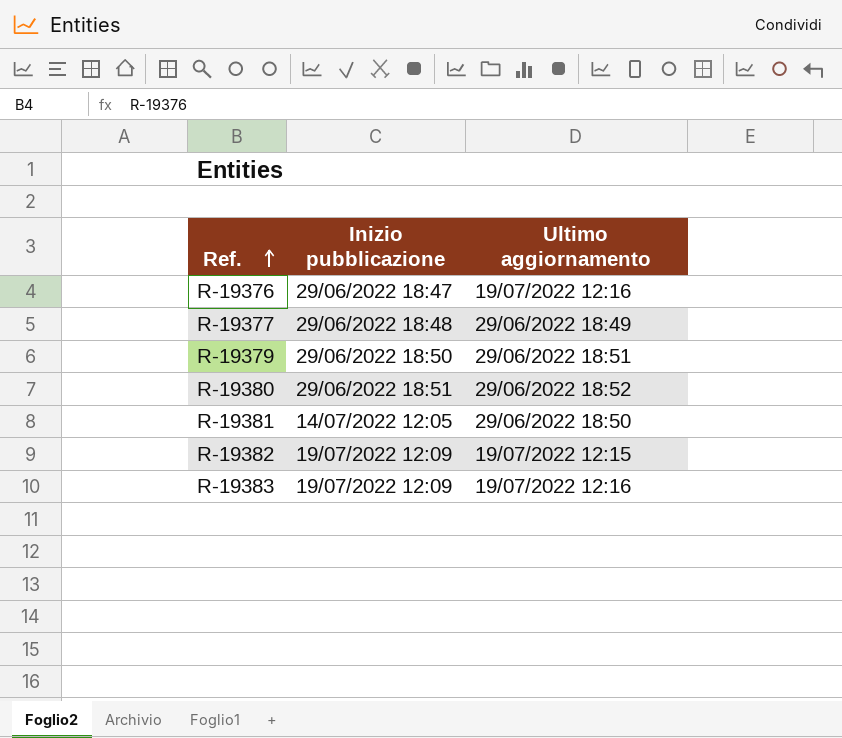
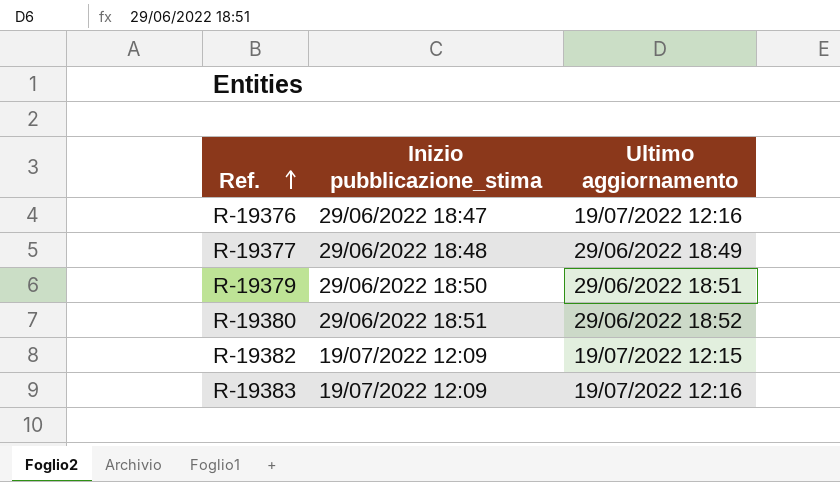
column name: Inizio pubblicazione -> Inizio pubblicazione_stima
row R-19381: 14/07/2022 12:05 | 29/06/2022 18:50 -> none

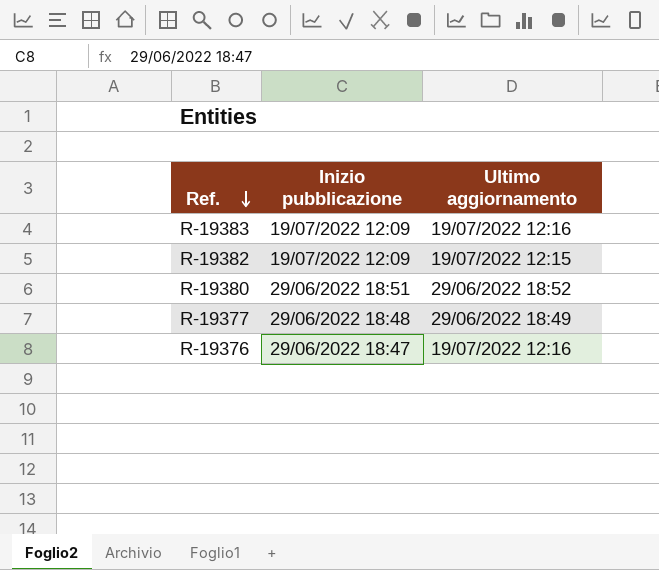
row order: Ref. ascending -> Ref. descending
column name: Inizio pubblicazione_stima -> Inizio pubblicazione
row R-19379: 29/06/2022 18:50 | 29/06/2022 18:51 -> none

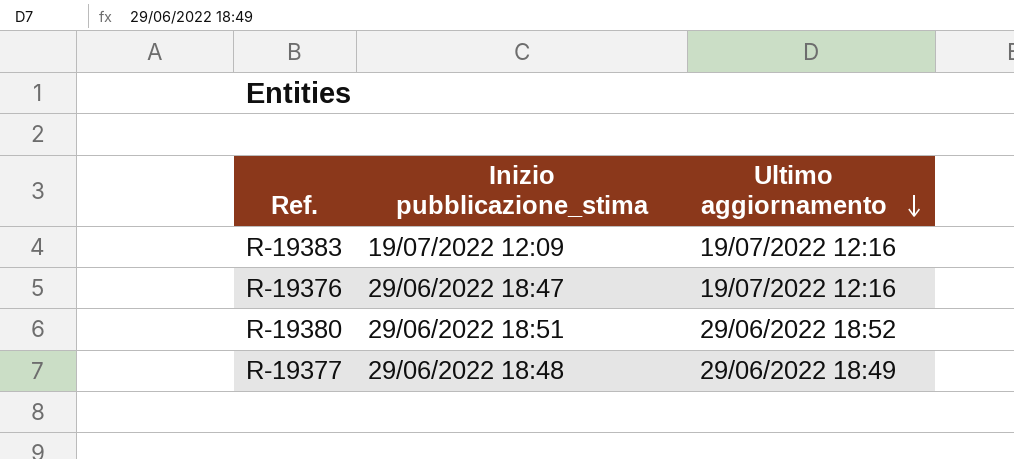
row order: Ref. descending -> Ultimo aggiornamento descending
column name: Inizio pubblicazione -> Inizio pubblicazione_stima
row R-19382: 19/07/2022 12:09 | 19/07/2022 12:15 -> none

